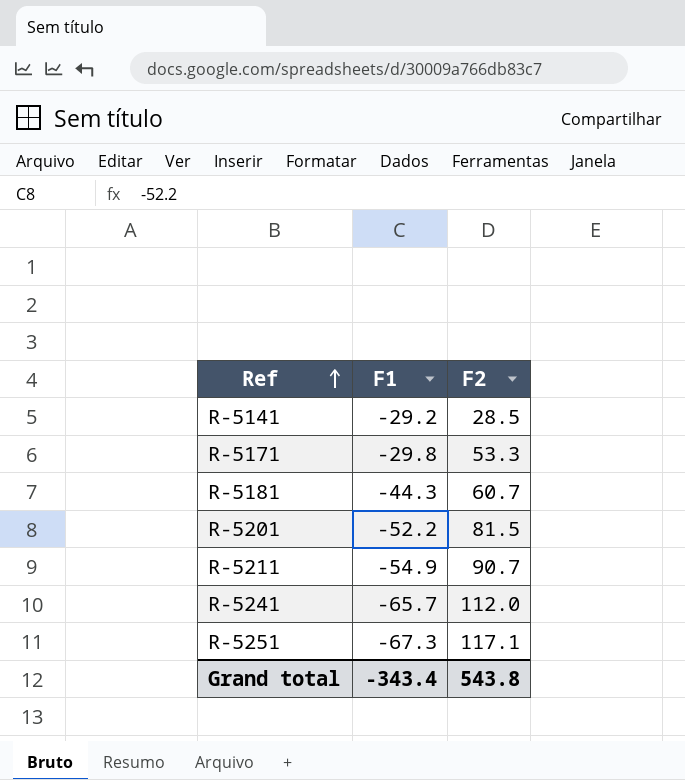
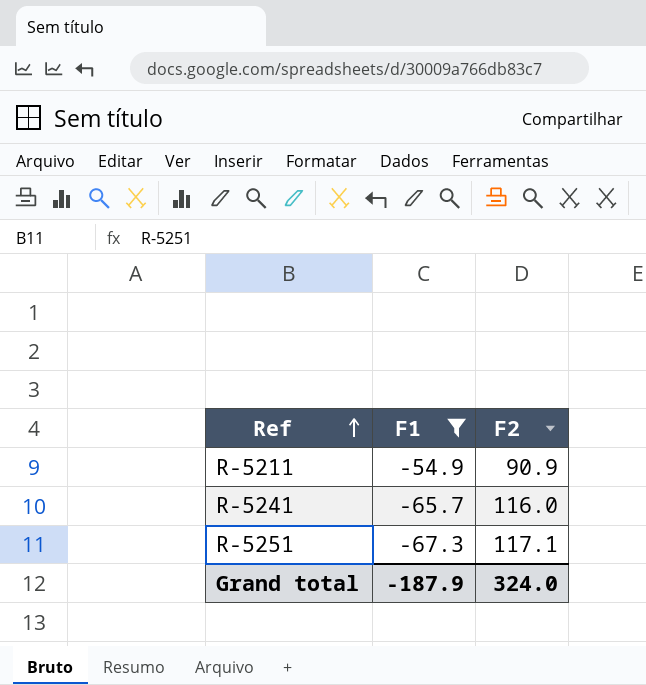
filter: none -> F1 <= -54.9
R-5211 | F2: 90.7 -> 90.9
R-5241 | F2: 112.0 -> 116.0
Grand total | F1: -343.4 -> -187.9
Grand total | F2: 543.8 -> 324.0

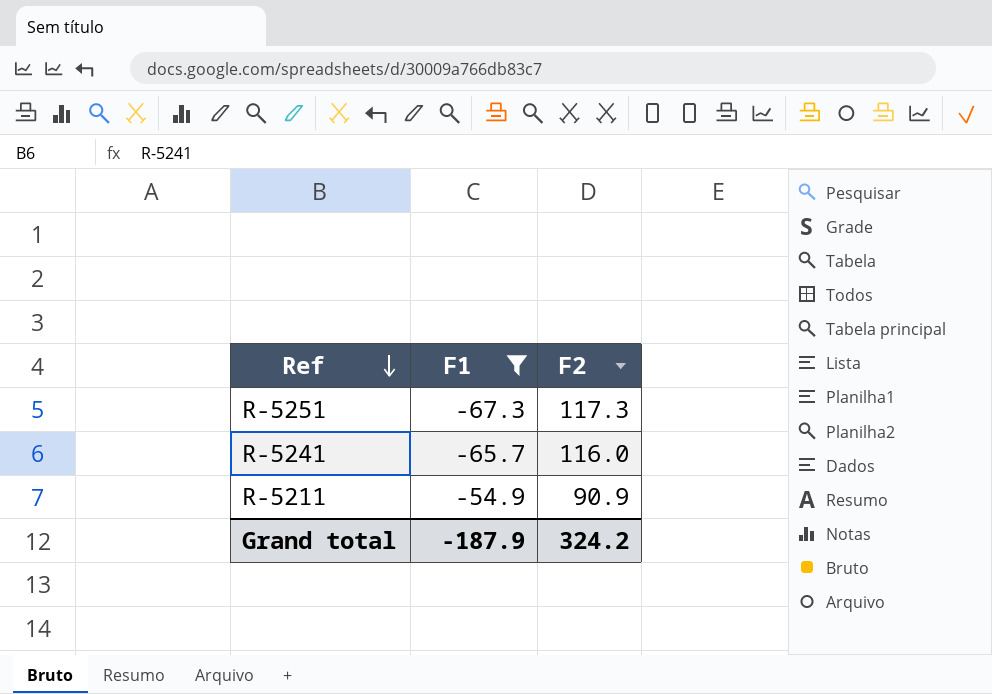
row order: Ref ascending -> Ref descending
R-5251 | F2: 117.1 -> 117.3
Grand total | F2: 324.0 -> 324.2

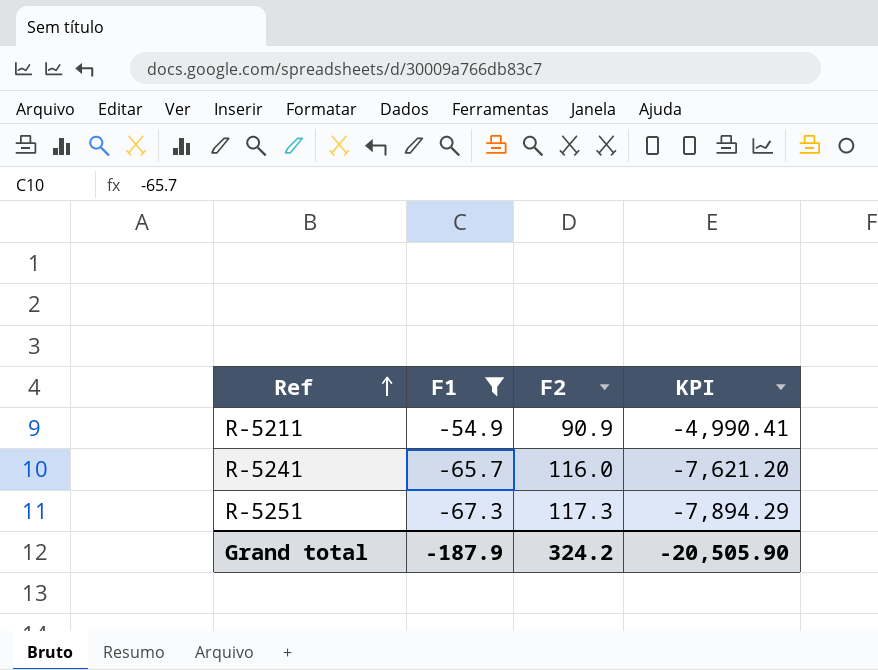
row order: Ref descending -> Ref ascending
column KPI | formula: none -> [F1] * [F2]

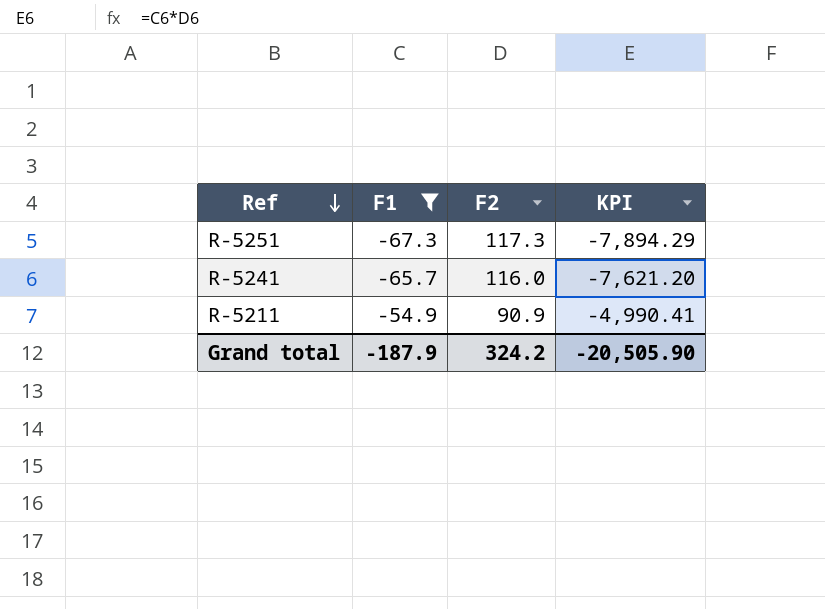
row order: Ref ascending -> Ref descending

